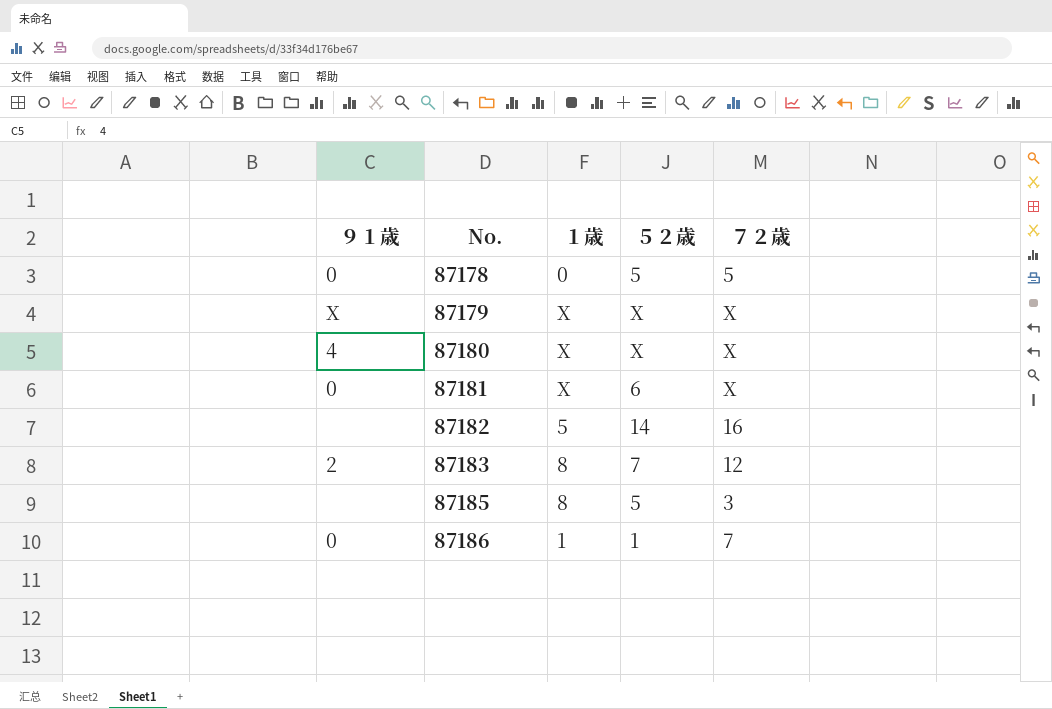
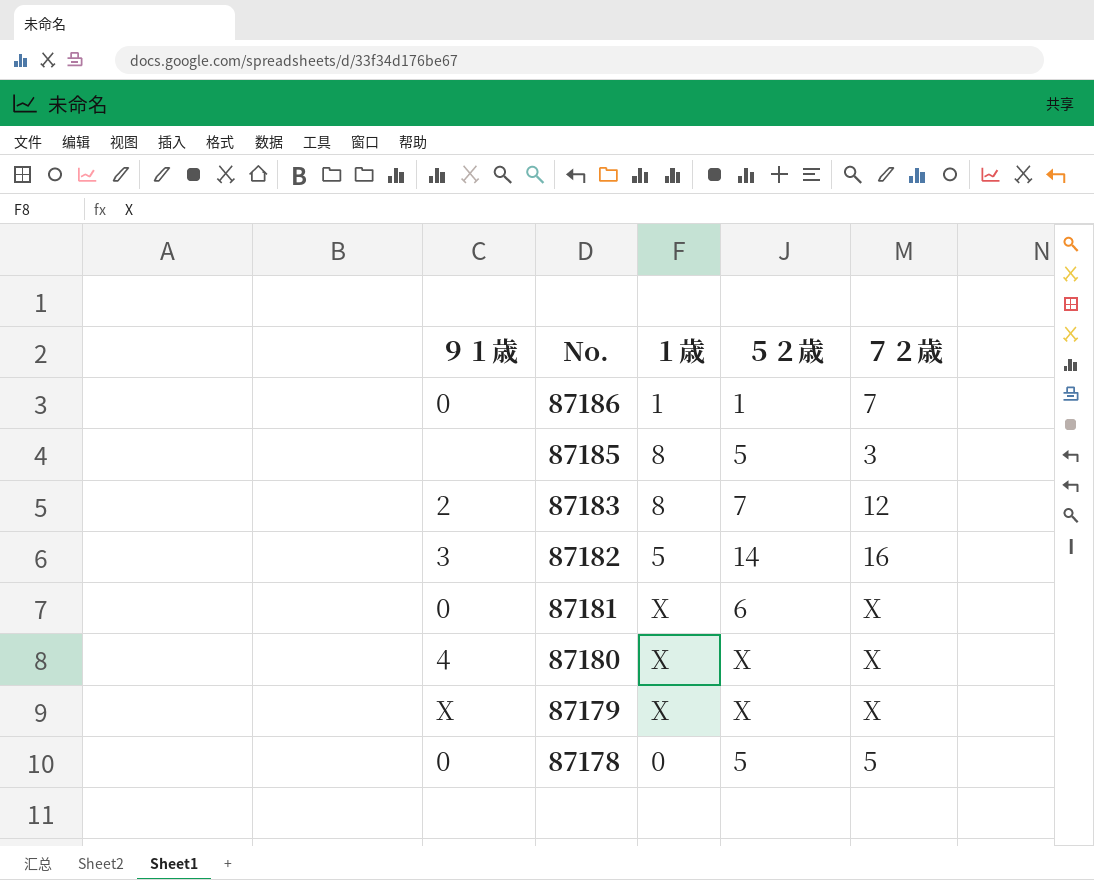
row order: No. ascending -> No. descending
87182 | ９１歳: none -> 3

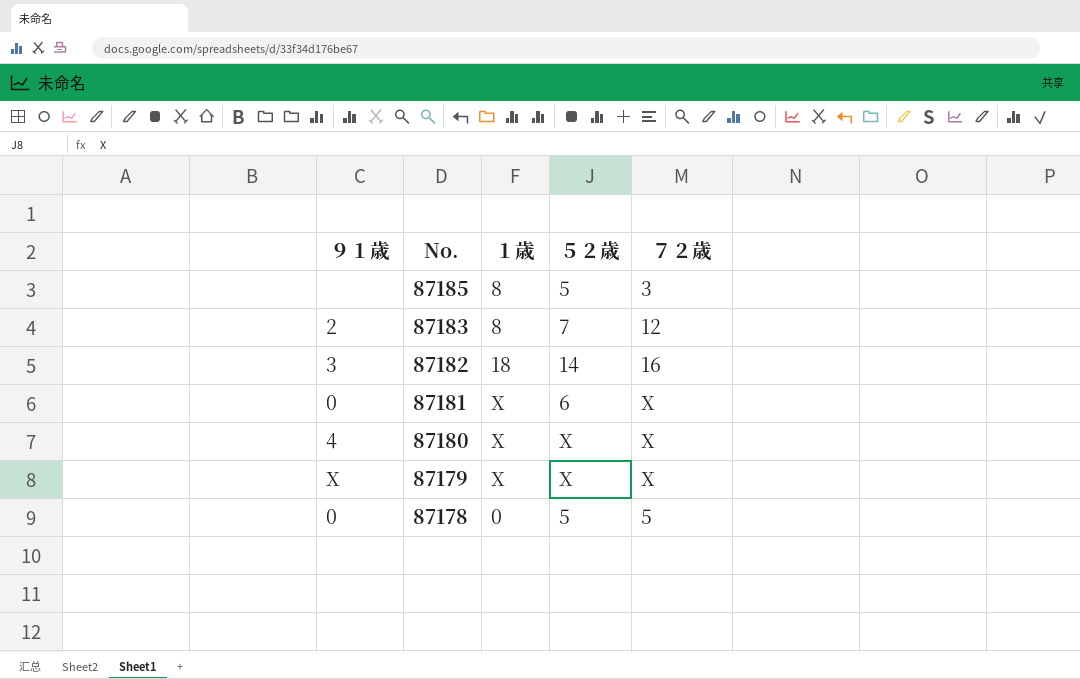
row 87186: 0 | 1 | 1 | 7 -> none
87182 | １歳: 5 -> 18

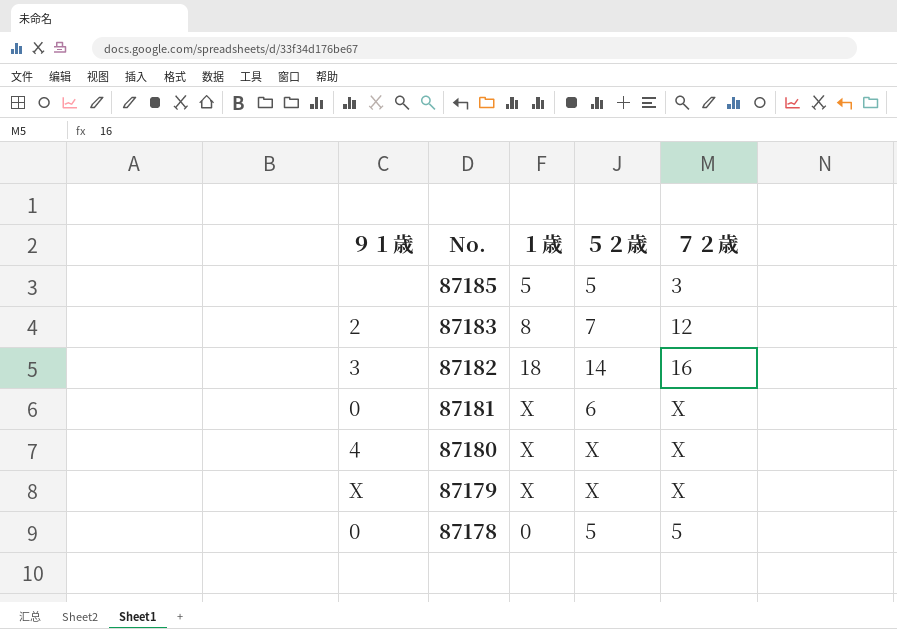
87185 | １歳: 8 -> 5

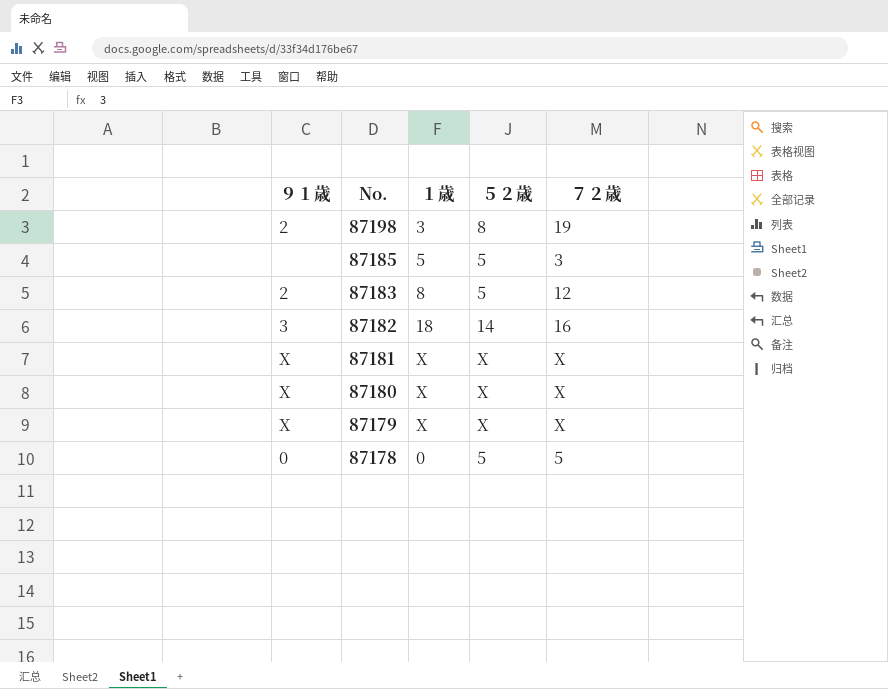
row 87198: none -> 2 | 3 | 8 | 19
87183 | ５２歳: 7 -> 5
87181 | ９１歳: 0 -> X
87181 | ５２歳: 6 -> X
87180 | ９１歳: 4 -> X

